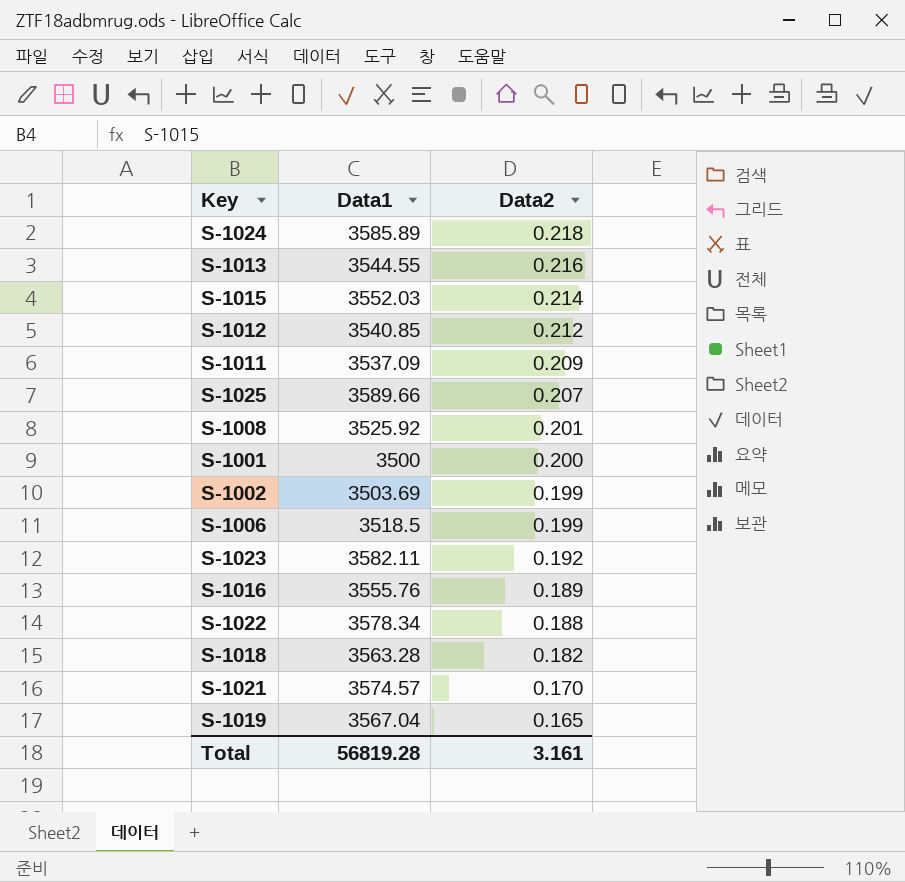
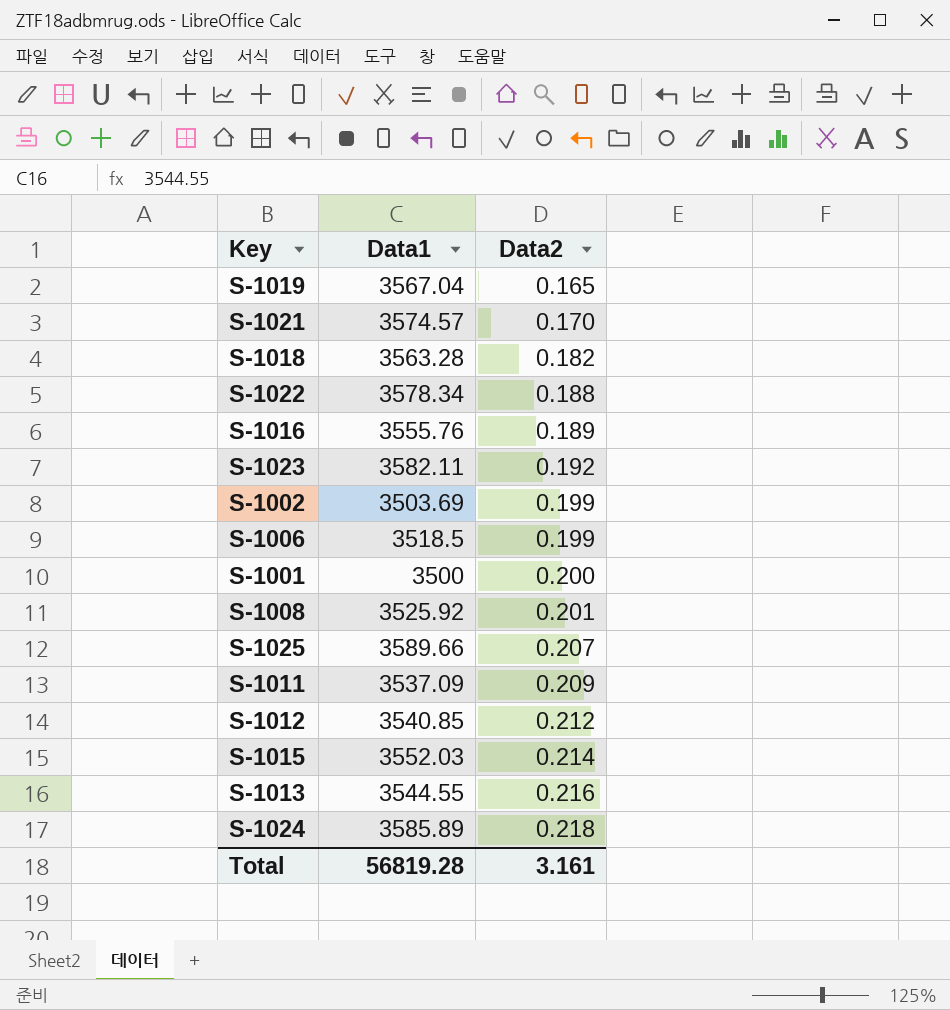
row order: Data2 descending -> Data2 ascending

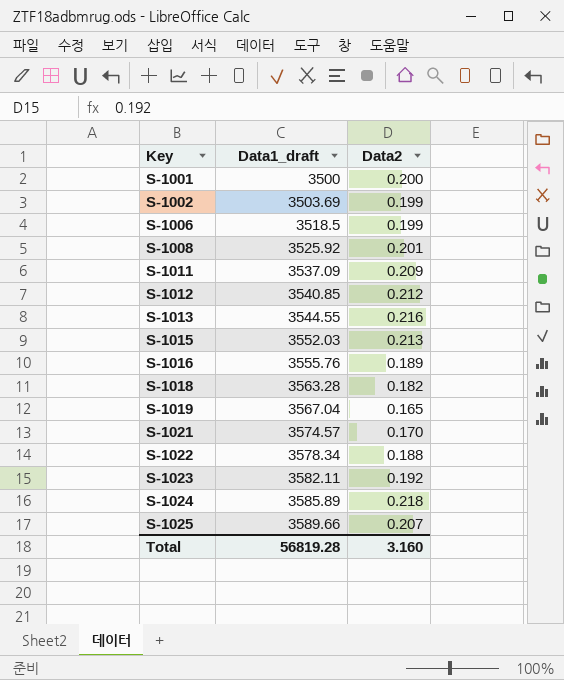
row order: Data2 ascending -> Key ascending
column name: Data1 -> Data1_draft
S-1015 | Data2: 0.214 -> 0.213
Total | Data2: 3.161 -> 3.160

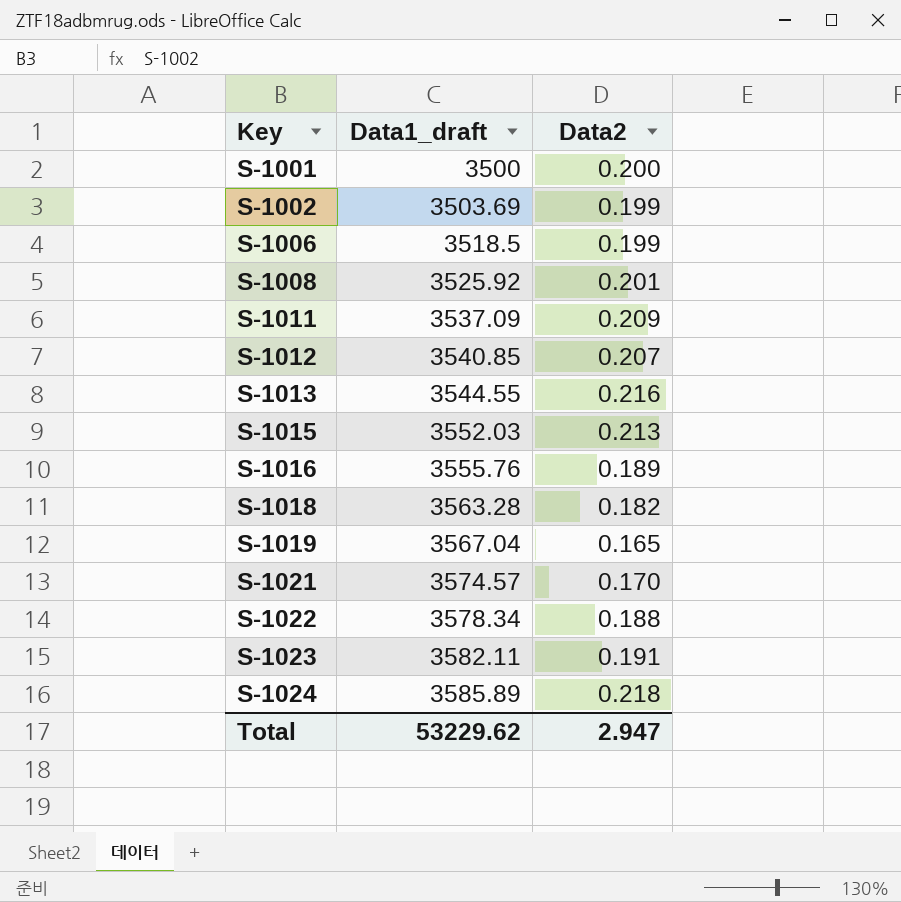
row S-1025: 3589.66 | 0.207 -> none
S-1012 | Data2: 0.212 -> 0.207
S-1023 | Data2: 0.192 -> 0.191
Total | Data1_draft: 56819.28 -> 53229.62
Total | Data2: 3.160 -> 2.947

